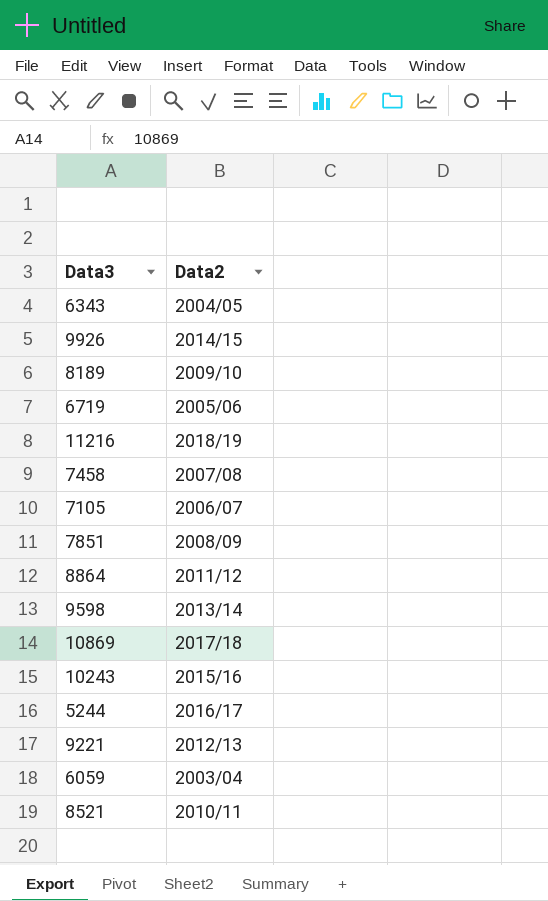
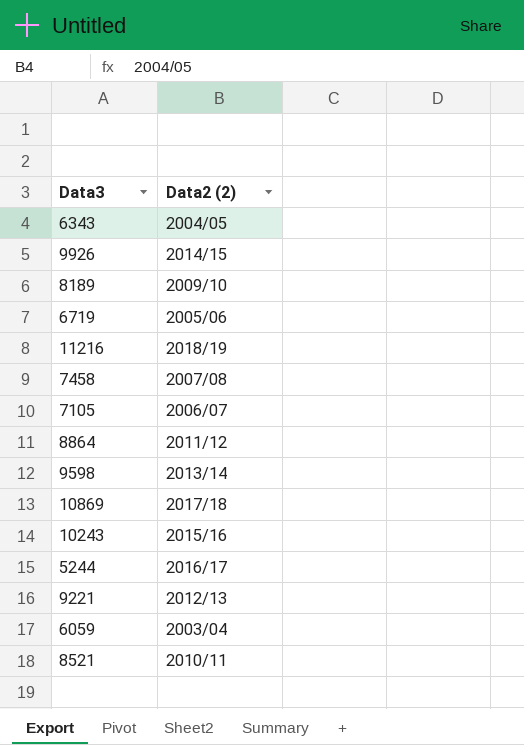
column name: Data2 -> Data2 (2)
row 7851: 2008/09 -> none

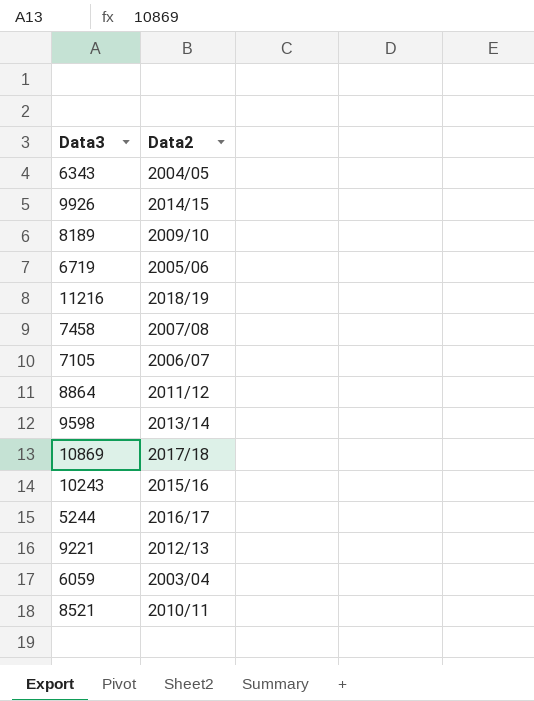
column name: Data2 (2) -> Data2

